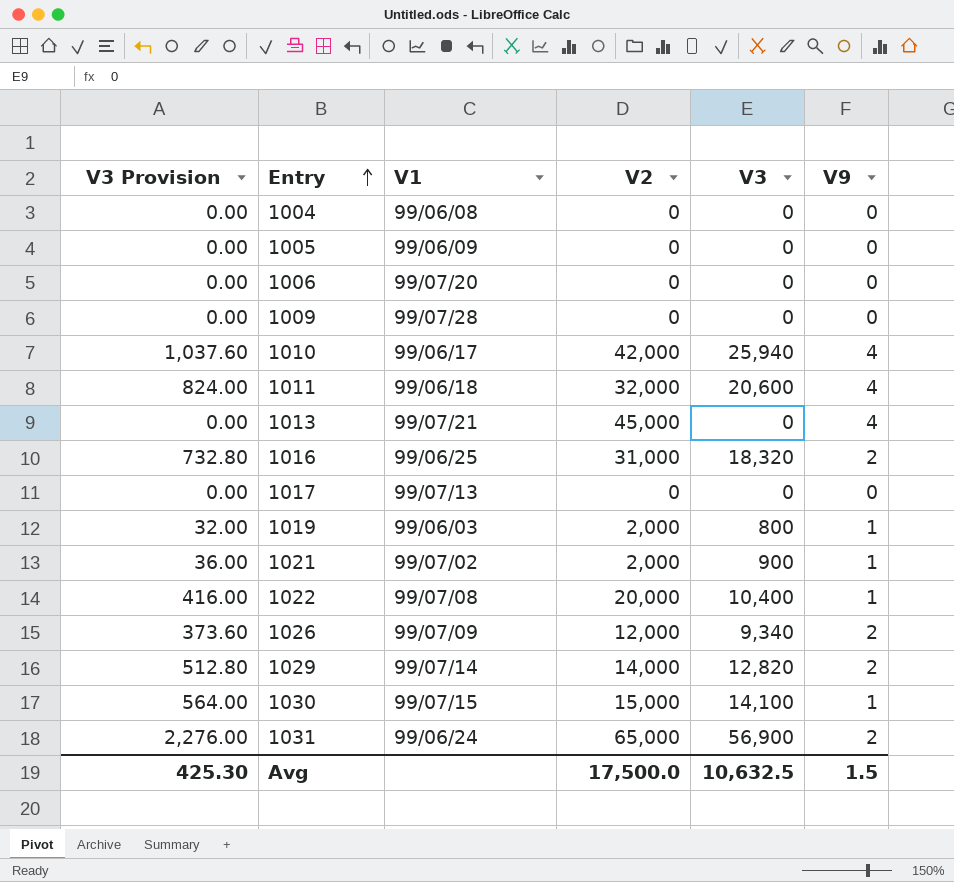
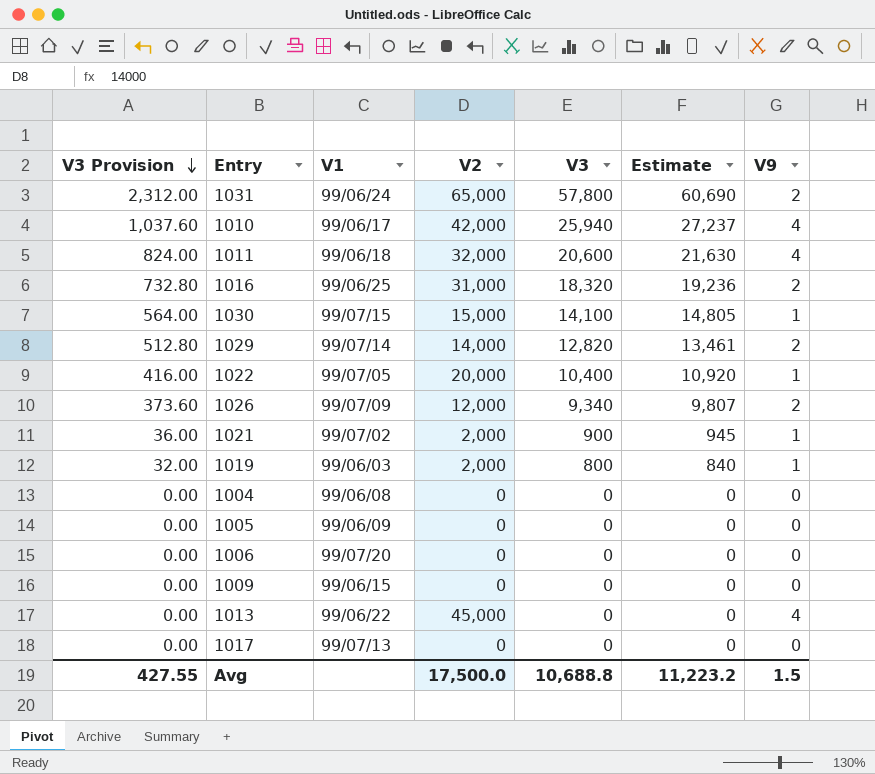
row order: Entry ascending -> V3 Provision descending
column Estimate | formula: none -> [V3] * 1.05
1031 | V3 Provision: 2,276.00 -> 2,312.00
1031 | V3: 56,900 -> 57,800
1022 | V1: 99/07/08 -> 99/07/05
1009 | V1: 99/07/28 -> 99/06/15
1013 | V1: 99/07/21 -> 99/06/22
Avg | V3 Provision: 425.30 -> 427.55
Avg | V3: 10,632.5 -> 10,688.8

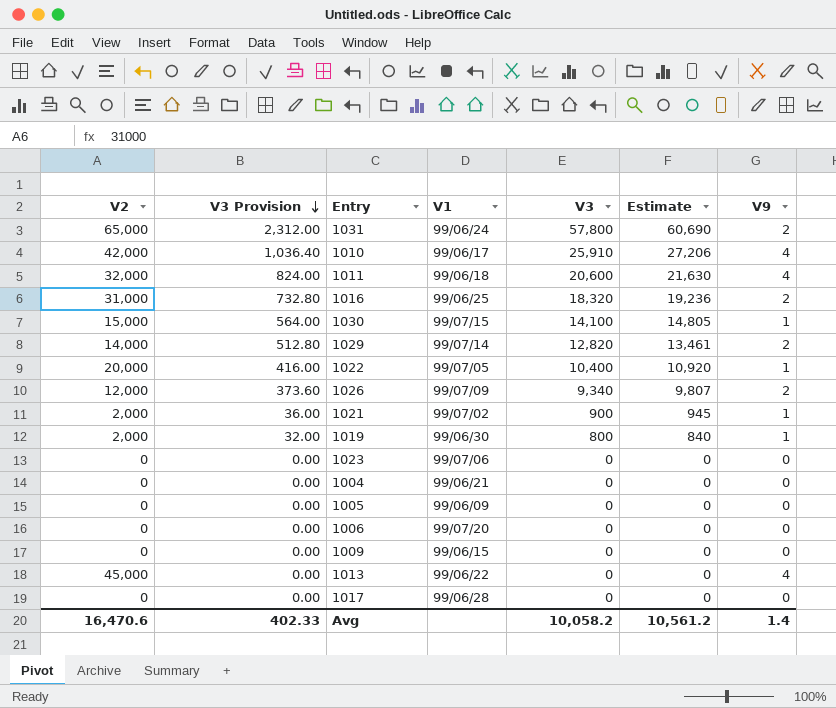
column V2 | position: 4 -> 1
1010 | V3 Provision: 1,037.60 -> 1,036.40
1010 | V3: 25,940 -> 25,910
1010 | Estimate: 27,237 -> 27,206
1019 | V1: 99/06/03 -> 99/06/30
row 1023: none -> 0 | 0.00 | 99/07/06 | 0 | 0 | 0
1004 | V1: 99/06/08 -> 99/06/21
1017 | V1: 99/07/13 -> 99/06/28
Avg | V2: 17,500.0 -> 16,470.6
Avg | V3 Provision: 427.55 -> 402.33
Avg | V3: 10,688.8 -> 10,058.2
Avg | Estimate: 11,223.2 -> 10,561.2
Avg | V9: 1.5 -> 1.4

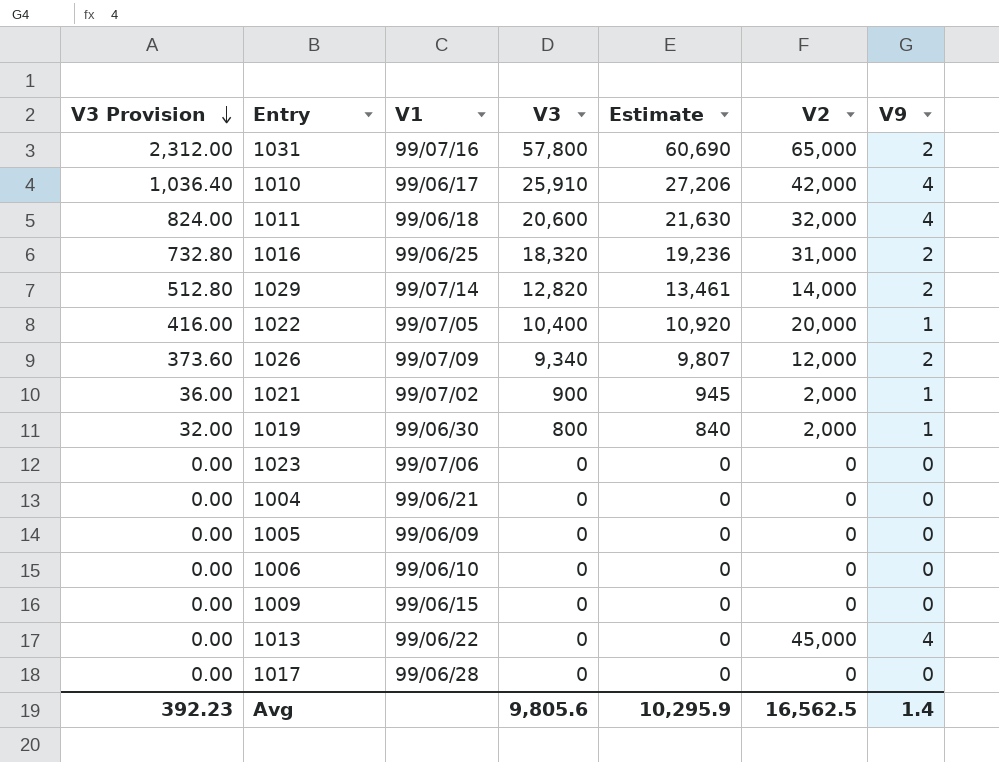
column V2 | position: 1 -> 6
row 1030: 15,000 | 564.00 | 99/07/15 | 14,100 | 14,805 | 1 -> none
1031 | V1: 99/06/24 -> 99/07/16
1006 | V1: 99/07/20 -> 99/06/10
Avg | V3 Provision: 402.33 -> 392.23
Avg | V3: 10,058.2 -> 9,805.6
Avg | Estimate: 10,561.2 -> 10,295.9
Avg | V2: 16,470.6 -> 16,562.5

